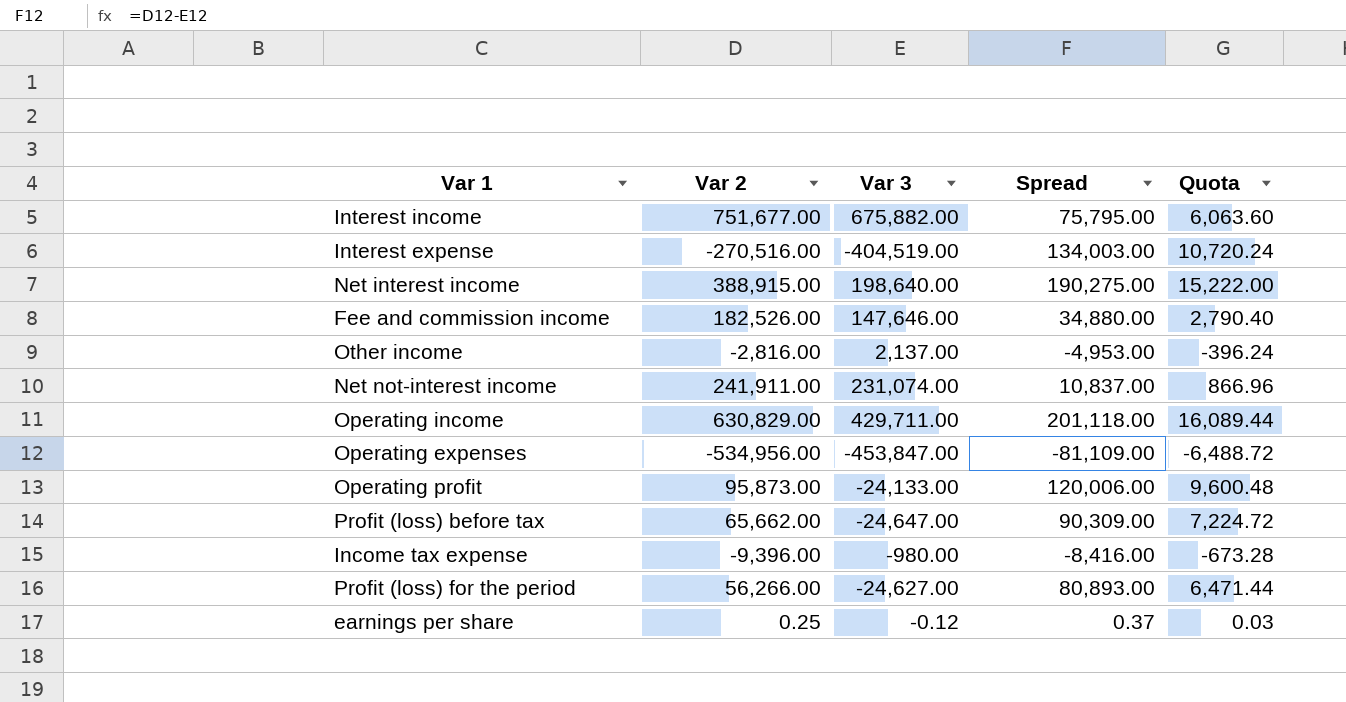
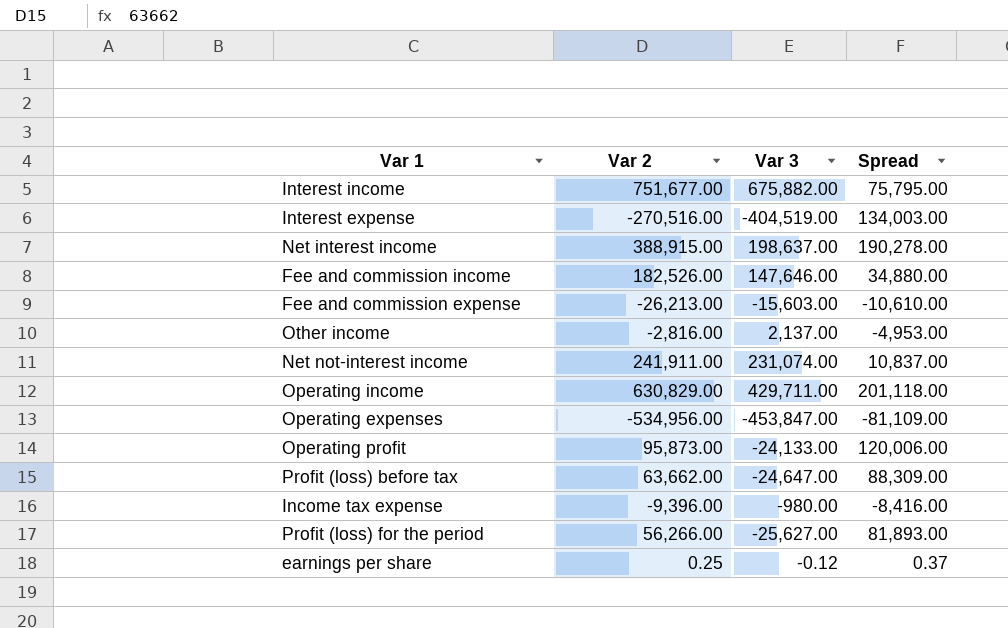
column Quota | formula: [Spread] * 0.08 -> none
Net interest income | Var 3: 198,640.00 -> 198,637.00
Net interest income | Spread: 190,275.00 -> 190,278.00
row Fee and commission expense: none -> -26,213.00 | -15,603.00 | -10,610.00
Profit (loss) before tax | Var 2: 65,662.00 -> 63,662.00
Profit (loss) before tax | Spread: 90,309.00 -> 88,309.00
Profit (loss) for the period | Var 3: -24,627.00 -> -25,627.00
Profit (loss) for the period | Spread: 80,893.00 -> 81,893.00

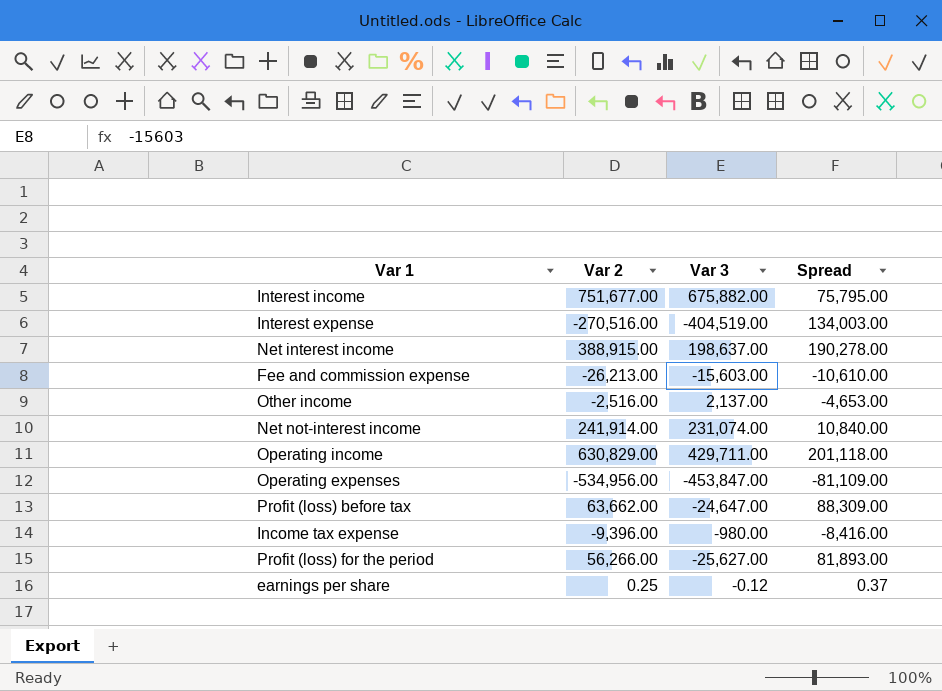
row Fee and commission income: 182,526.00 | 147,646.00 | 34,880.00 -> none
row Operating profit: 95,873.00 | -24,133.00 | 120,006.00 -> none
Other income | Var 2: -2,816.00 -> -2,516.00
Other income | Spread: -4,953.00 -> -4,653.00
Net not-interest income | Var 2: 241,911.00 -> 241,914.00
Net not-interest income | Spread: 10,837.00 -> 10,840.00

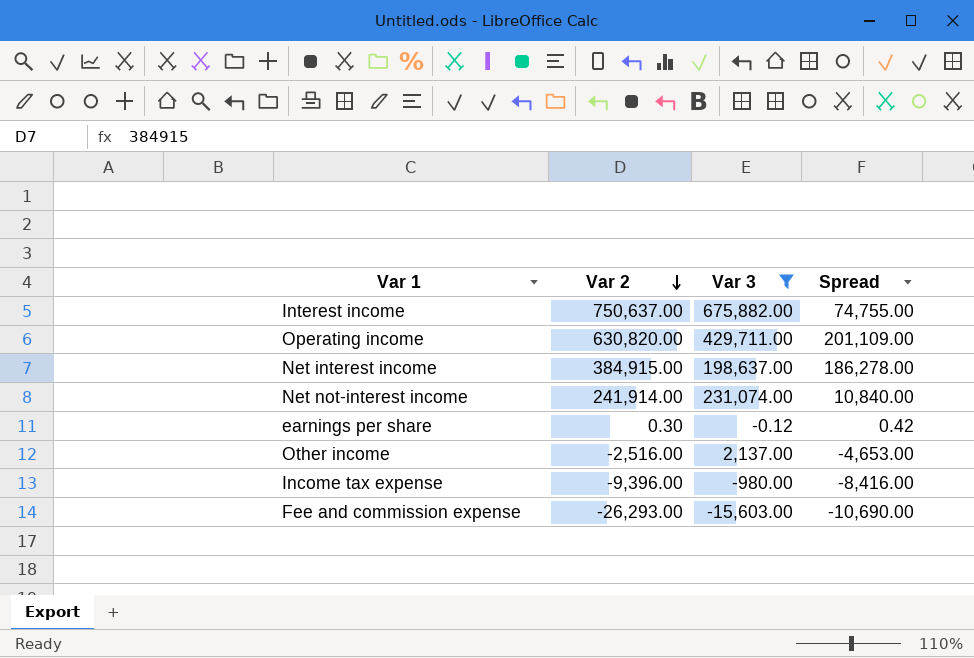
filter: none -> Var 3 >= -15,603.00
row order: none -> Var 2 descending
Interest income | Var 2: 751,677.00 -> 750,637.00
Interest income | Spread: 75,795.00 -> 74,755.00
Operating income | Var 2: 630,829.00 -> 630,820.00
Operating income | Spread: 201,118.00 -> 201,109.00
Net interest income | Var 2: 388,915.00 -> 384,915.00
Net interest income | Spread: 190,278.00 -> 186,278.00
earnings per share | Var 2: 0.25 -> 0.30
earnings per share | Spread: 0.37 -> 0.42
Fee and commission expense | Var 2: -26,213.00 -> -26,293.00
Fee and commission expense | Spread: -10,610.00 -> -10,690.00

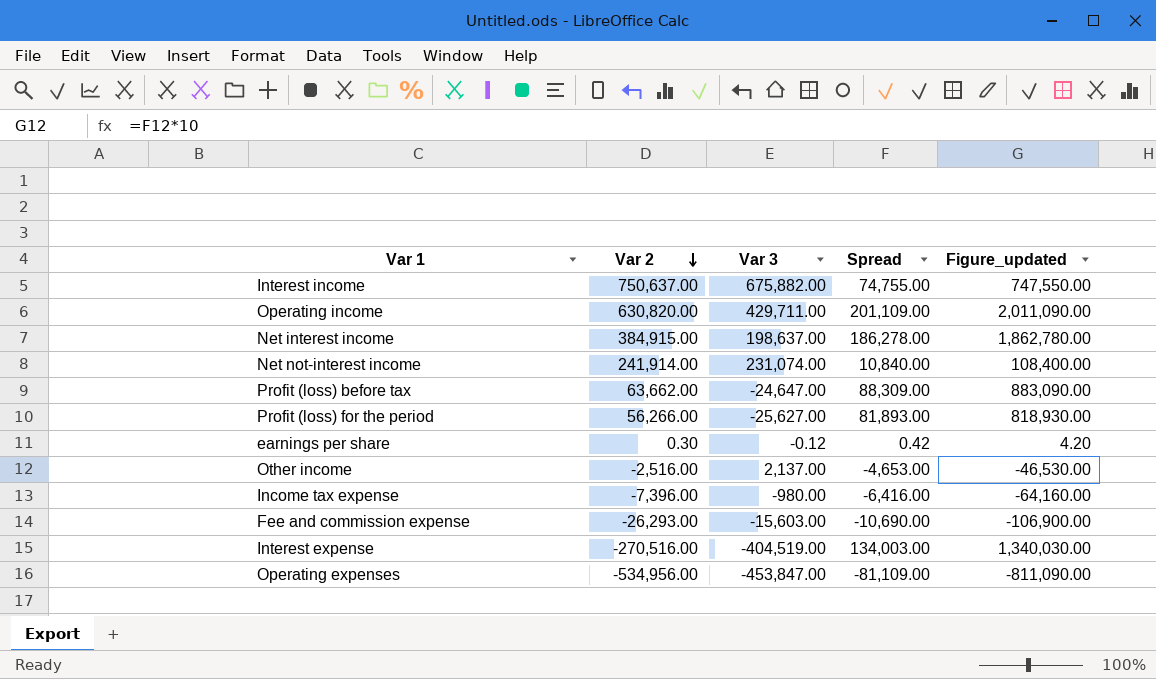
filter: Var 3 >= -15,603.00 -> none
column Figure_updated | formula: none -> [Spread] * 10
Income tax expense | Var 2: -9,396.00 -> -7,396.00
Income tax expense | Spread: -8,416.00 -> -6,416.00

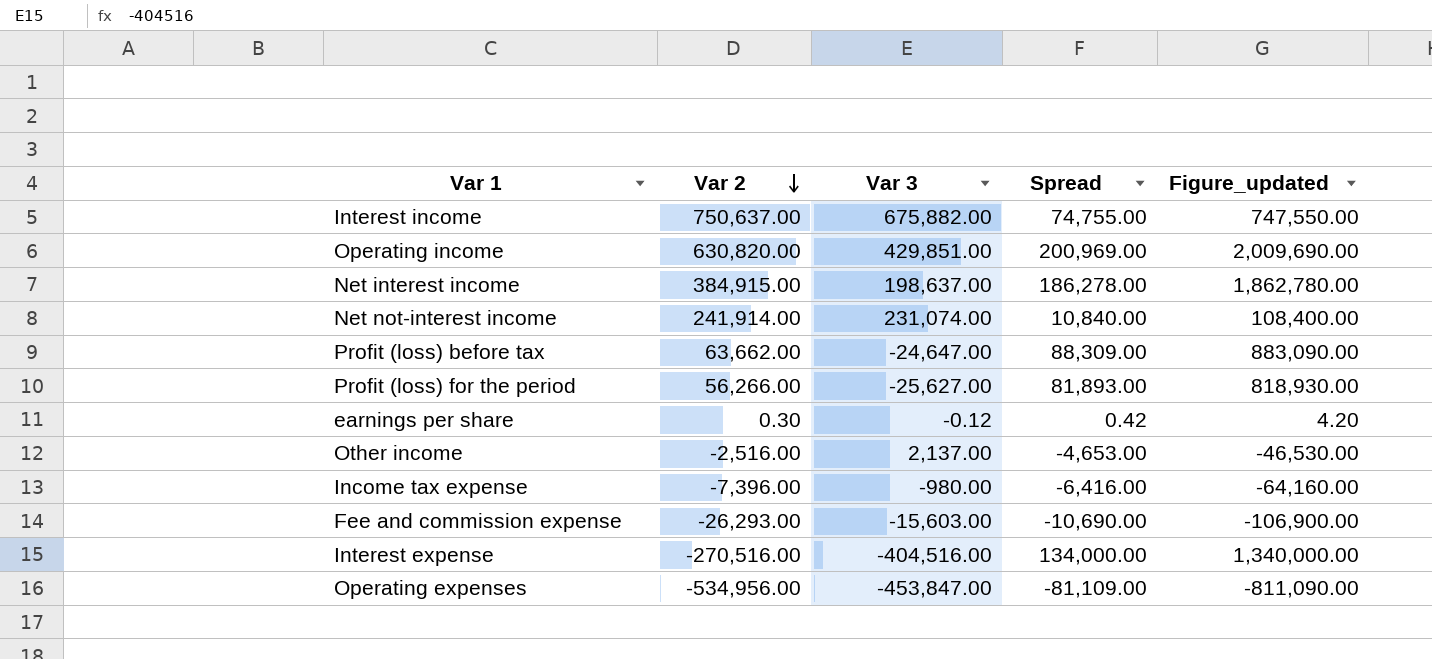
Operating income | Var 3: 429,711.00 -> 429,851.00
Operating income | Spread: 201,109.00 -> 200,969.00
Operating income | Figure_updated: 2,011,090.00 -> 2,009,690.00
Interest expense | Var 3: -404,519.00 -> -404,516.00
Interest expense | Spread: 134,003.00 -> 134,000.00
Interest expense | Figure_updated: 1,340,030.00 -> 1,340,000.00

